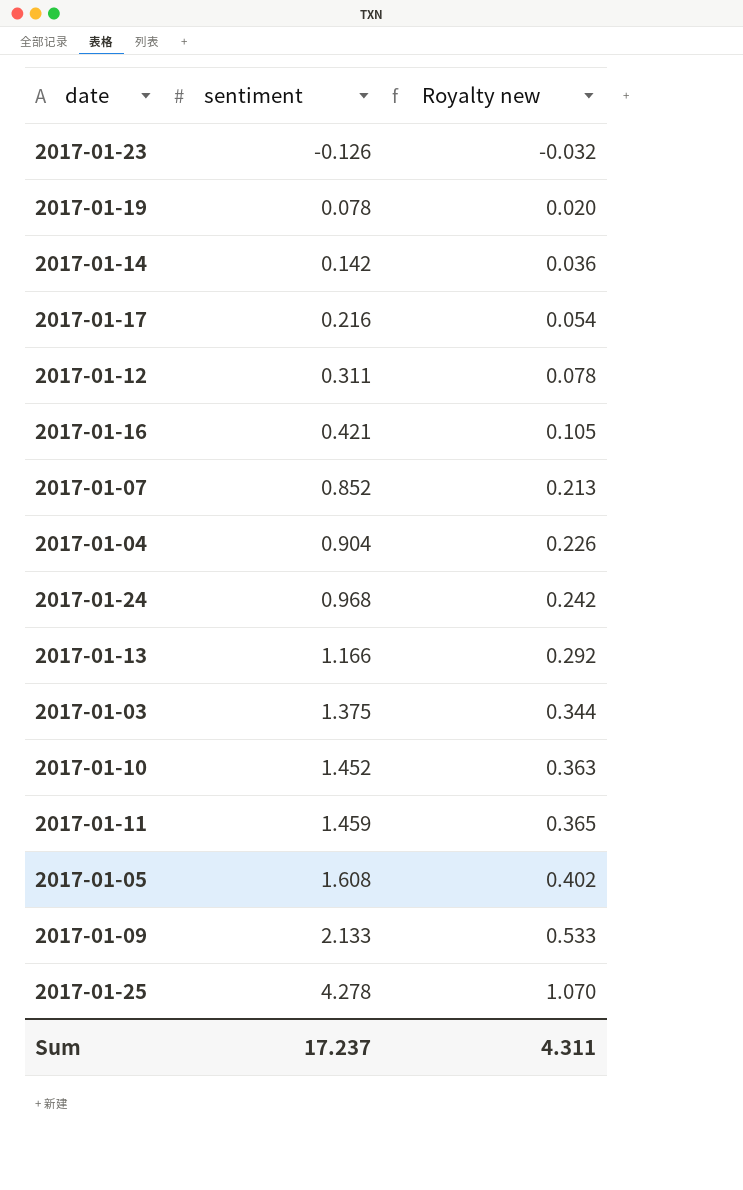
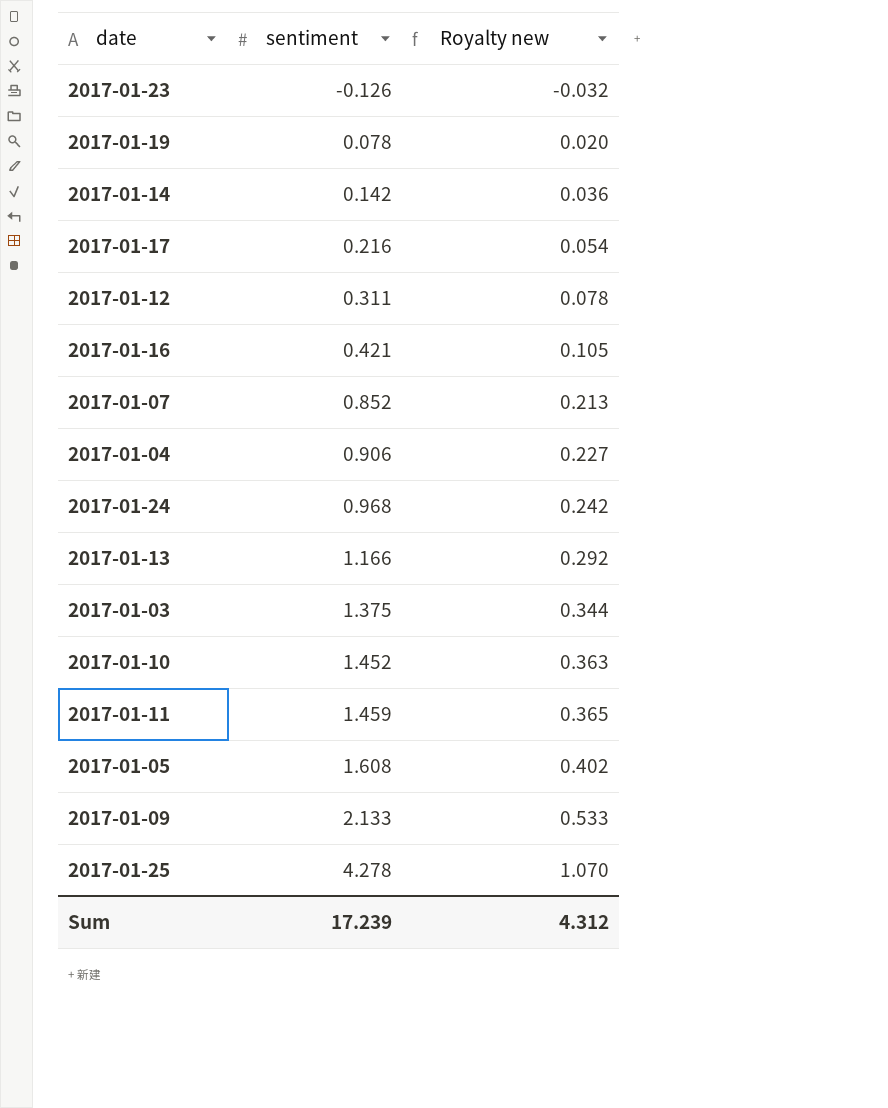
2017-01-04 | sentiment: 0.904 -> 0.906
2017-01-04 | Royalty new: 0.226 -> 0.227
Sum | sentiment: 17.237 -> 17.239
Sum | Royalty new: 4.311 -> 4.312

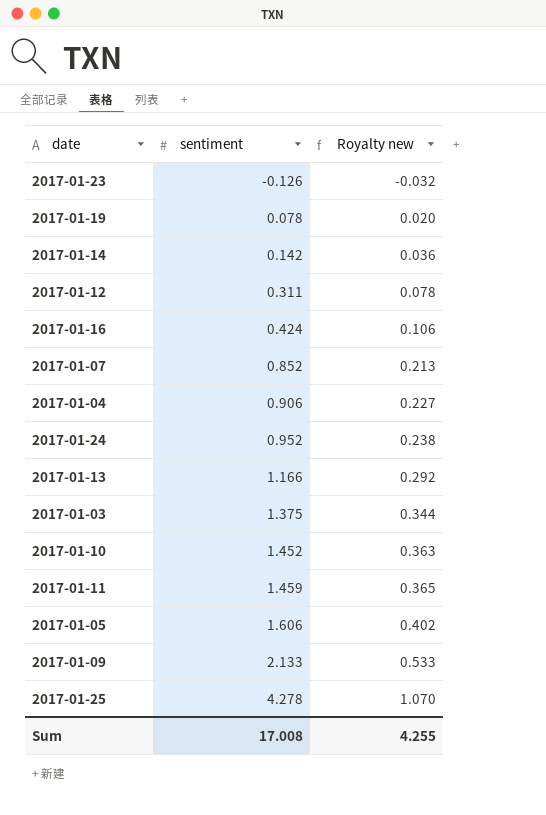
row 2017-01-17: 0.216 | 0.054 -> none
2017-01-16 | sentiment: 0.421 -> 0.424
2017-01-16 | Royalty new: 0.105 -> 0.106
2017-01-24 | sentiment: 0.968 -> 0.952
2017-01-24 | Royalty new: 0.242 -> 0.238
2017-01-05 | sentiment: 1.608 -> 1.606
Sum | sentiment: 17.239 -> 17.008
Sum | Royalty new: 4.312 -> 4.255

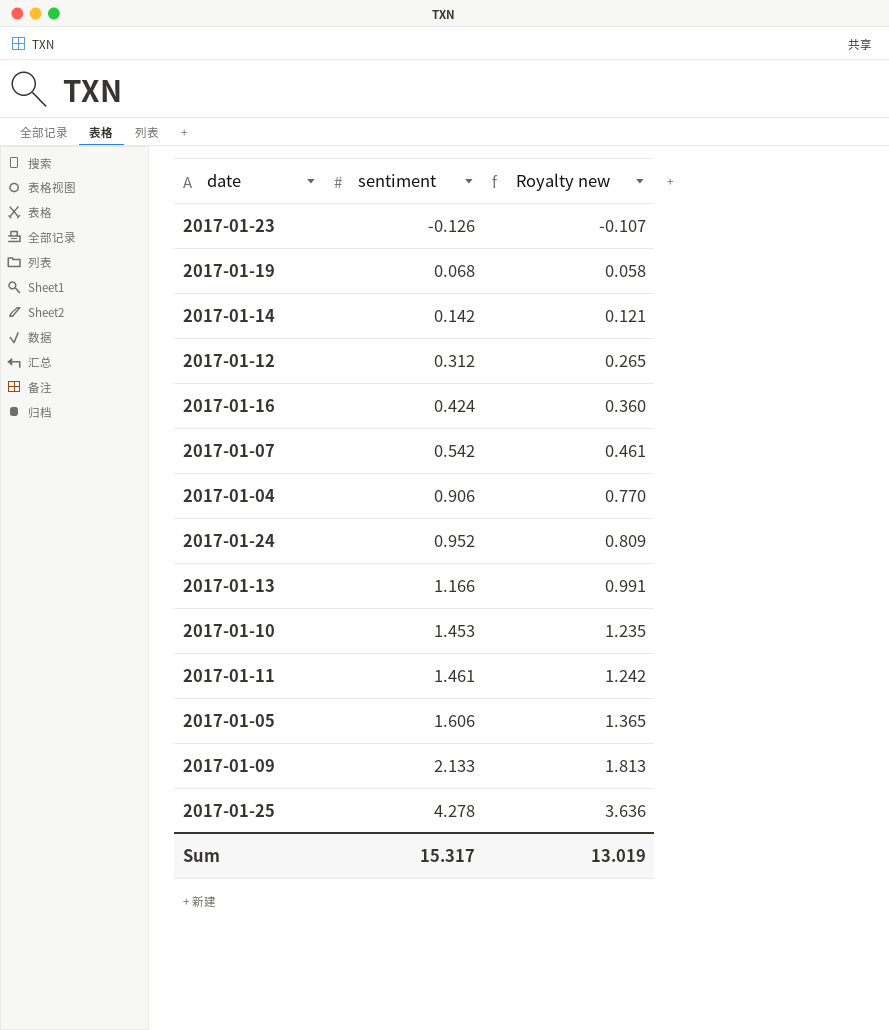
column Royalty new | formula: [sentiment] * 0.25 -> [sentiment] * 0.85
row 2017-01-03: 1.375 | 0.344 -> none
2017-01-19 | sentiment: 0.078 -> 0.068
2017-01-12 | sentiment: 0.311 -> 0.312
2017-01-07 | sentiment: 0.852 -> 0.542
2017-01-10 | sentiment: 1.452 -> 1.453
2017-01-11 | sentiment: 1.459 -> 1.461
Sum | sentiment: 17.008 -> 15.317
Sum | Royalty new: 4.255 -> 13.019

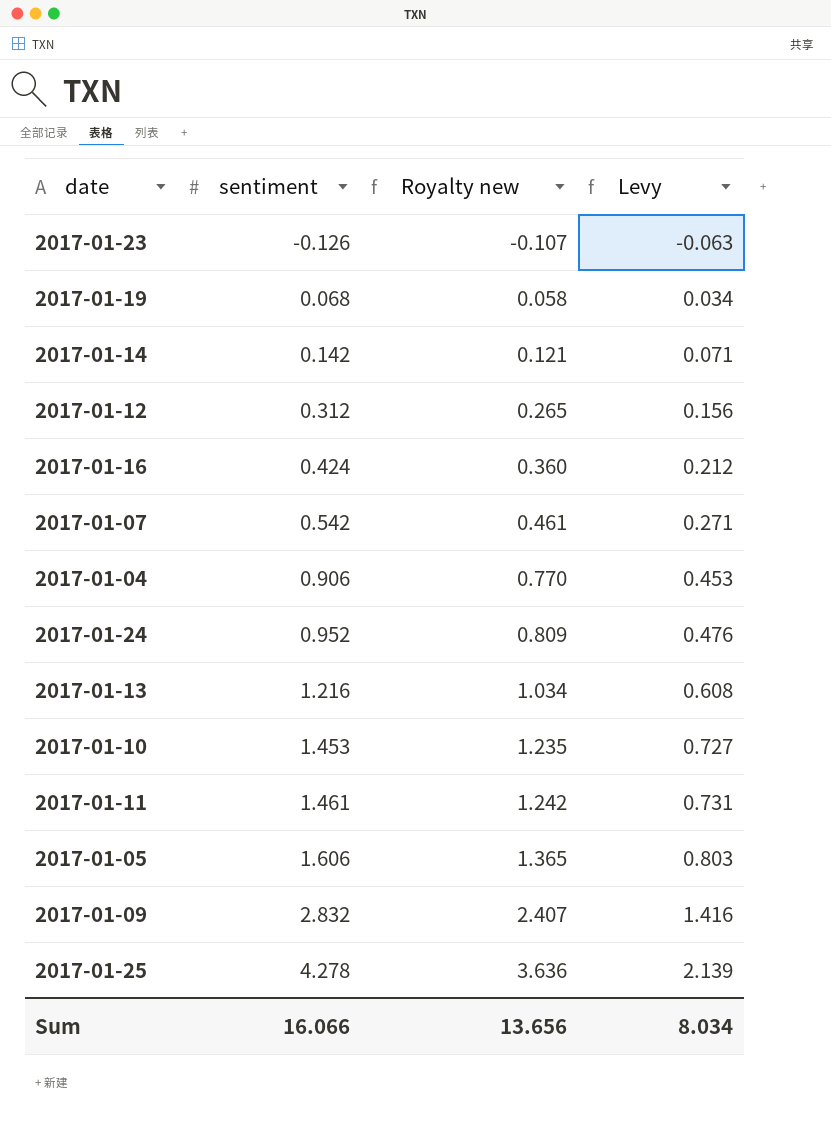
column Levy | formula: none -> [sentiment] * 0.5
2017-01-13 | sentiment: 1.166 -> 1.216
2017-01-13 | Royalty new: 0.991 -> 1.034
2017-01-09 | sentiment: 2.133 -> 2.832
2017-01-09 | Royalty new: 1.813 -> 2.407
Sum | sentiment: 15.317 -> 16.066
Sum | Royalty new: 13.019 -> 13.656

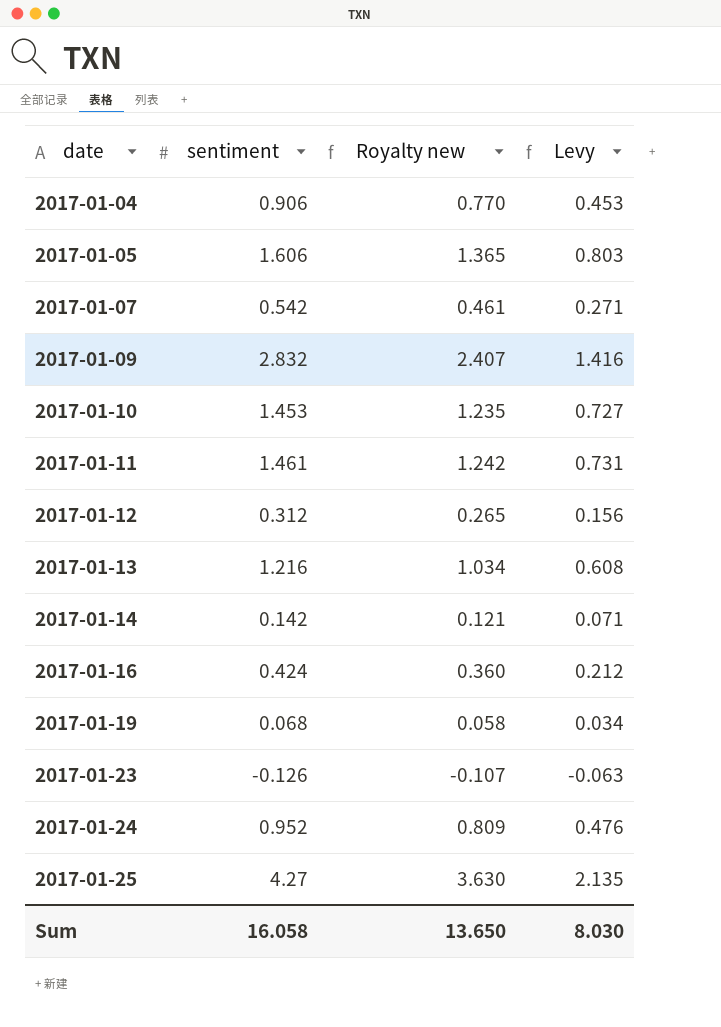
row order: sentiment ascending -> date ascending
2017-01-25 | sentiment: 4.278 -> 4.27
2017-01-25 | Royalty new: 3.636 -> 3.630
2017-01-25 | Levy: 2.139 -> 2.135
Sum | sentiment: 16.066 -> 16.058
Sum | Royalty new: 13.656 -> 13.650
Sum | Levy: 8.034 -> 8.030

